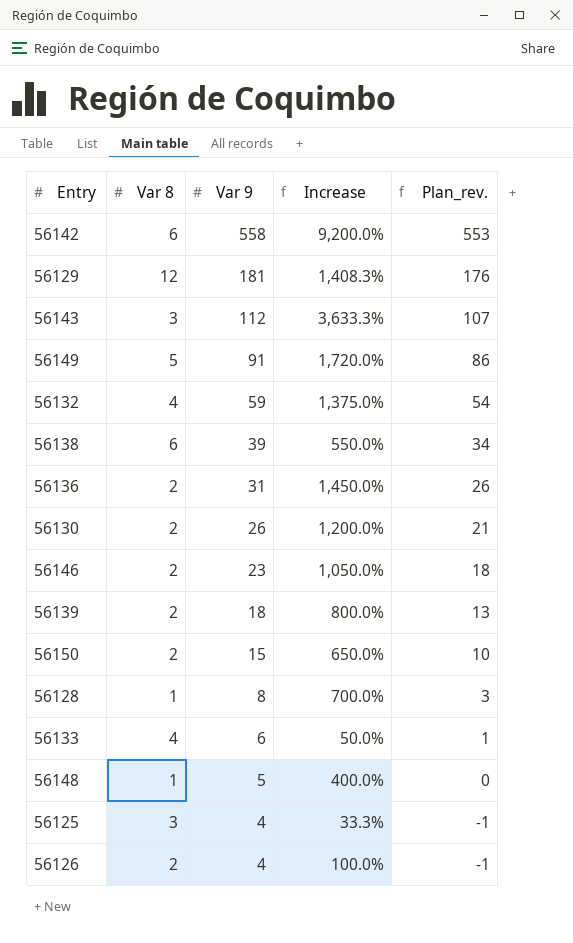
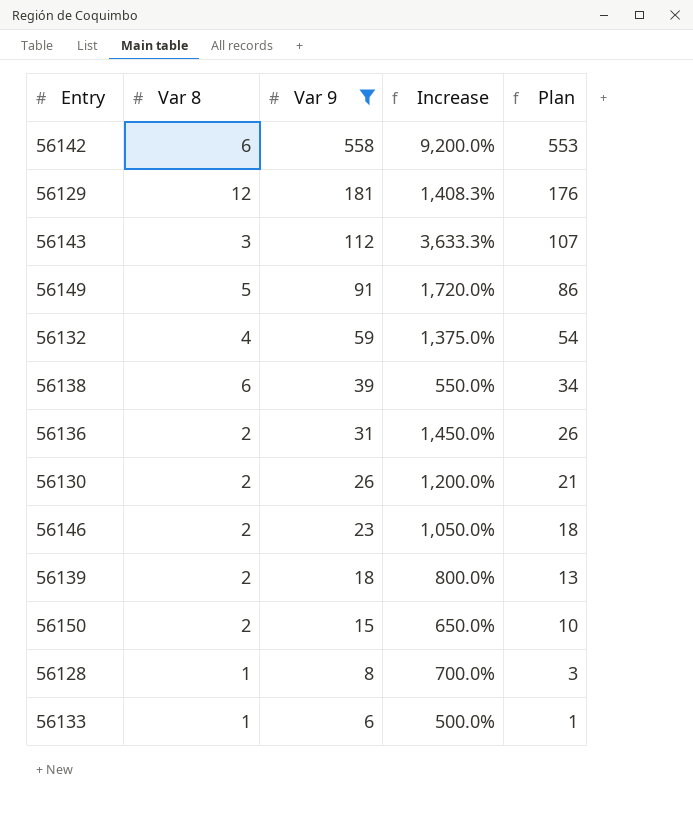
filter: none -> Var 9 >= 6
column name: Plan_rev. -> Plan
56133 | Var 8: 4 -> 1
56133 | Increase: 50.0% -> 500.0%

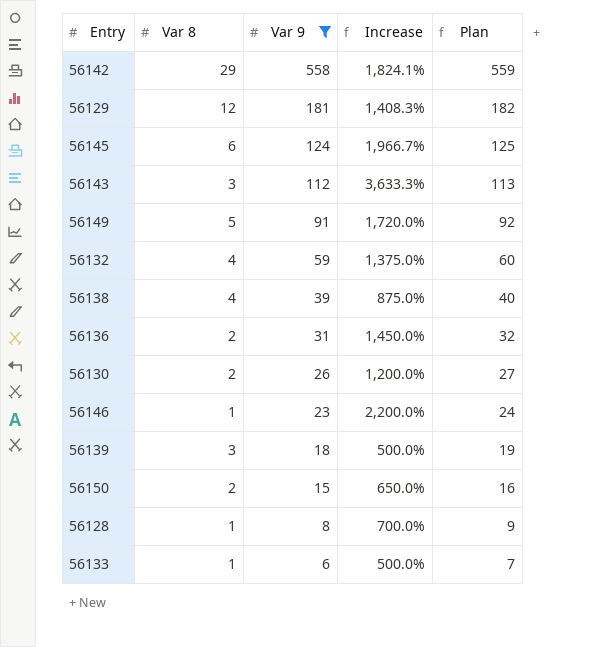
column Plan | formula: [Var 9] - 5 -> [Var 9] + 1
56142 | Var 8: 6 -> 29
56142 | Increase: 9,200.0% -> 1,824.1%
row 56145: none -> 6 | 124 | 1,966.7% | 125
56138 | Var 8: 6 -> 4
56138 | Increase: 550.0% -> 875.0%
56146 | Var 8: 2 -> 1
56146 | Increase: 1,050.0% -> 2,200.0%
56139 | Var 8: 2 -> 3
56139 | Increase: 800.0% -> 500.0%

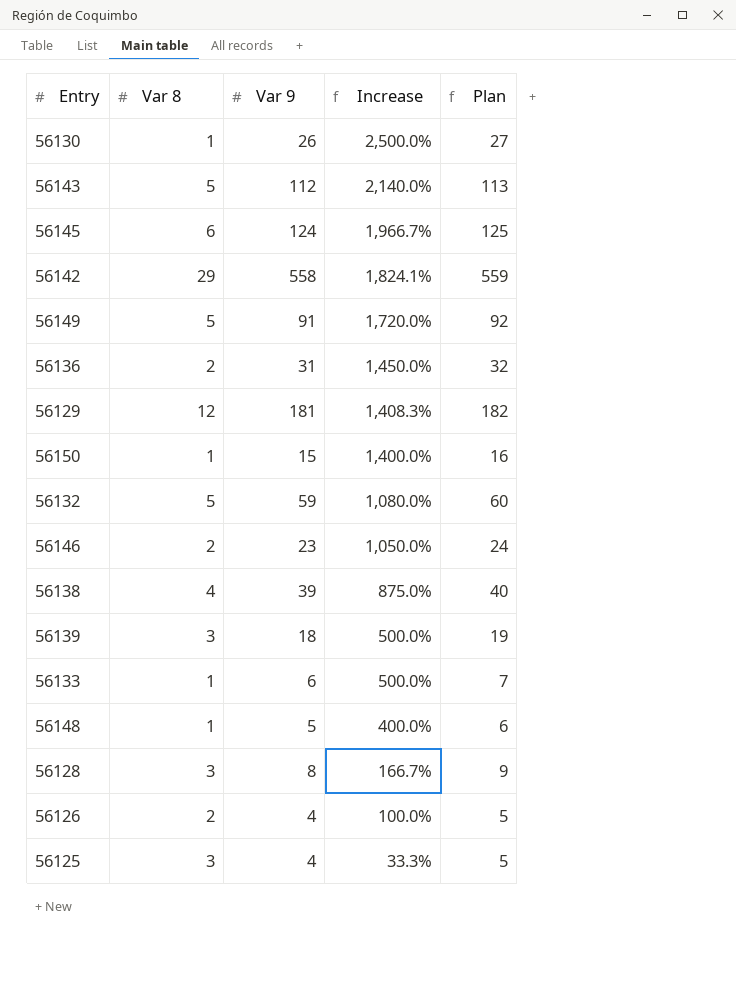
filter: Var 9 >= 6 -> none
row order: Var 9 descending -> Increase descending
56130 | Var 8: 2 -> 1
56130 | Increase: 1,200.0% -> 2,500.0%
56143 | Var 8: 3 -> 5
56143 | Increase: 3,633.3% -> 2,140.0%
56150 | Var 8: 2 -> 1
56150 | Increase: 650.0% -> 1,400.0%
56132 | Var 8: 4 -> 5
56132 | Increase: 1,375.0% -> 1,080.0%
56146 | Var 8: 1 -> 2
56146 | Increase: 2,200.0% -> 1,050.0%
56128 | Var 8: 1 -> 3
56128 | Increase: 700.0% -> 166.7%

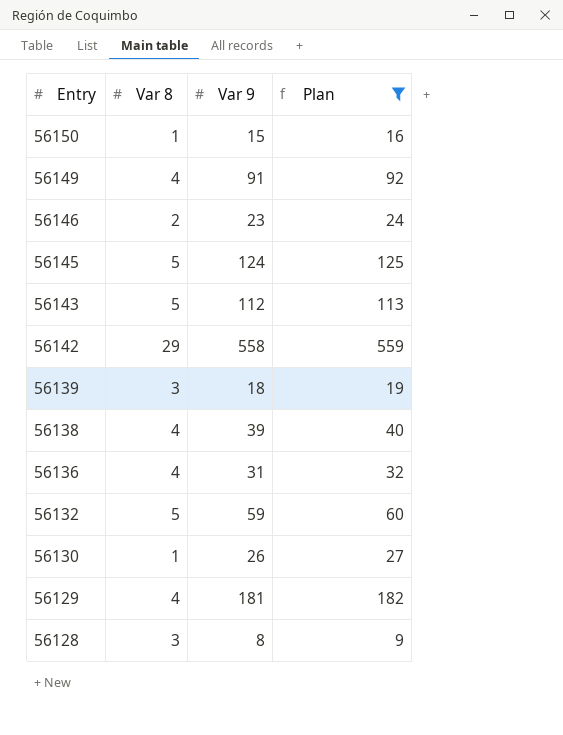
filter: none -> Plan >= 9
row order: Increase descending -> Entry descending
column Increase | formula: ([Var 9] - [Var 8]) / [Var 8] -> none
56149 | Var 8: 5 -> 4
56145 | Var 8: 6 -> 5
56136 | Var 8: 2 -> 4
56129 | Var 8: 12 -> 4

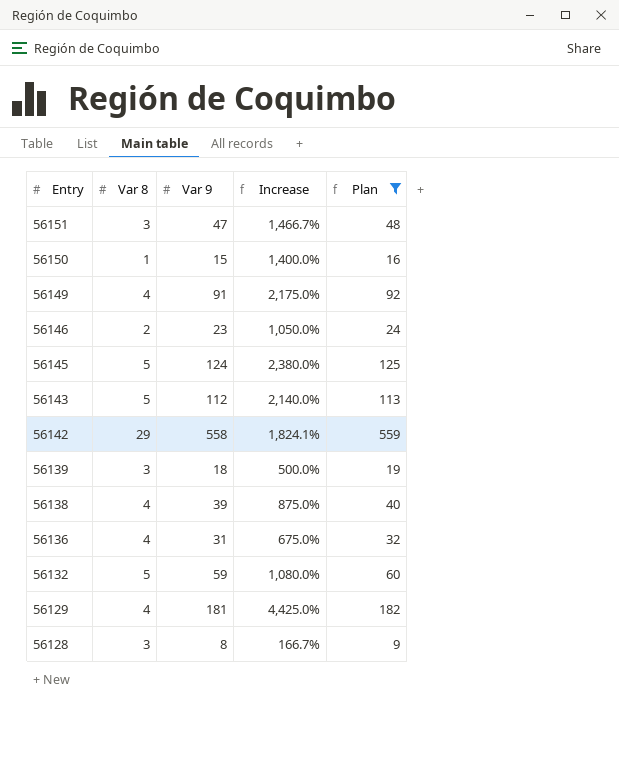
column Increase | formula: none -> ([Var 9] - [Var 8]) / [Var 8]
row 56130: 1 | 26 | 27 -> none
row 56151: none -> 3 | 47 | 1,466.7% | 48

